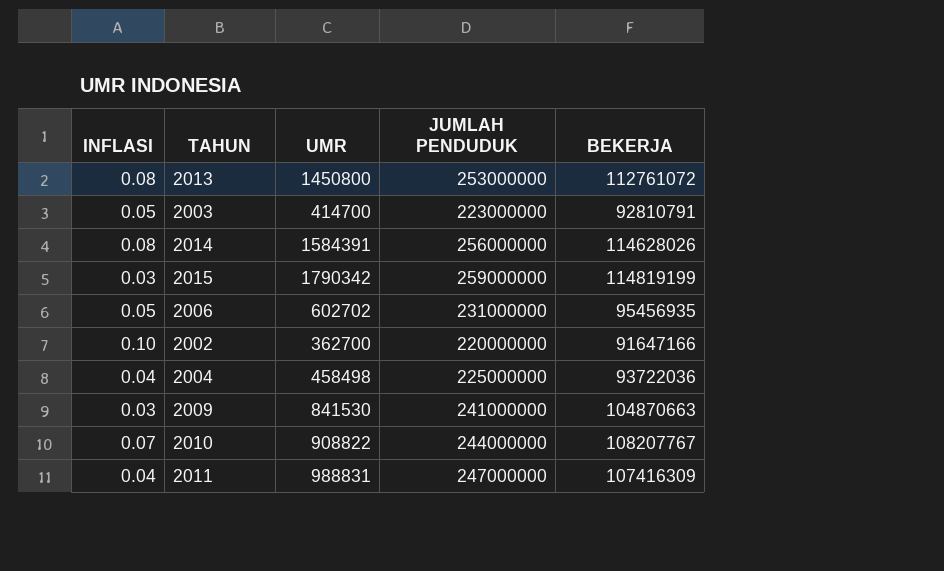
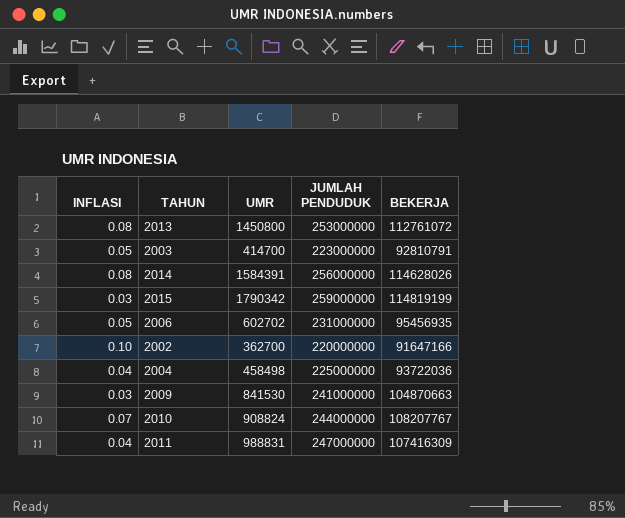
2010 | UMR: 908822 -> 908824

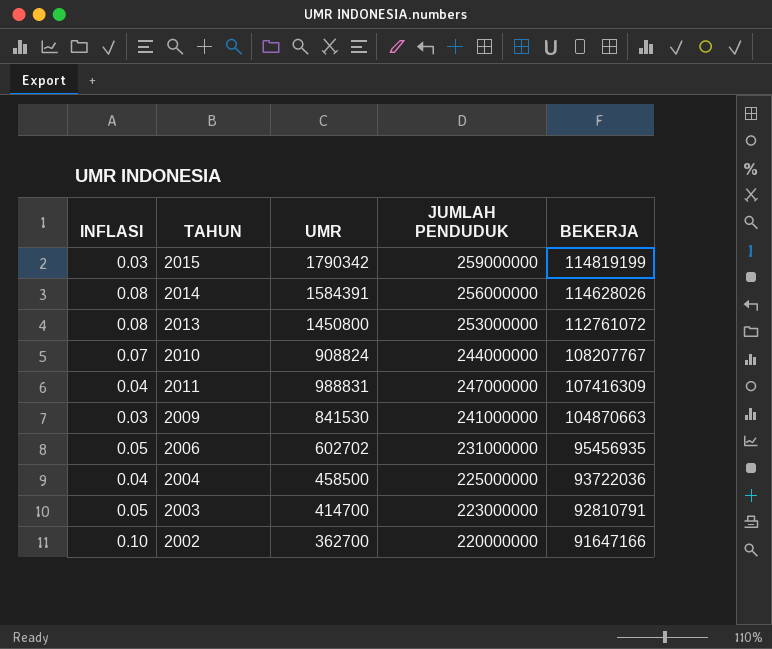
row order: none -> BEKERJA descending
2004 | UMR: 458498 -> 458500

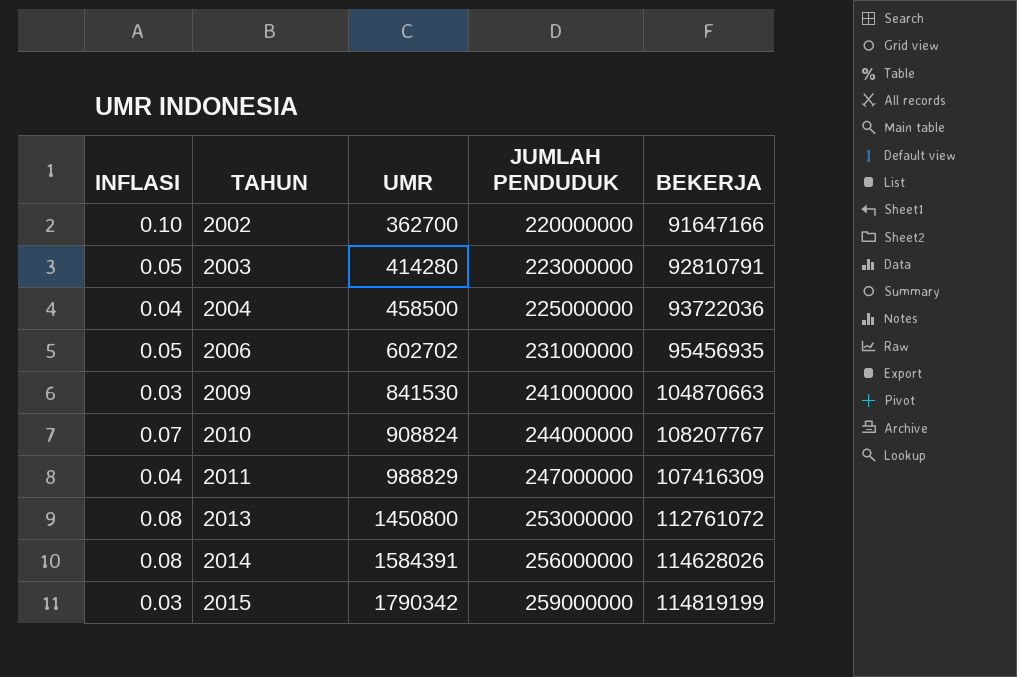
row order: BEKERJA descending -> TAHUN ascending
2003 | UMR: 414700 -> 414280
2011 | UMR: 988831 -> 988829

